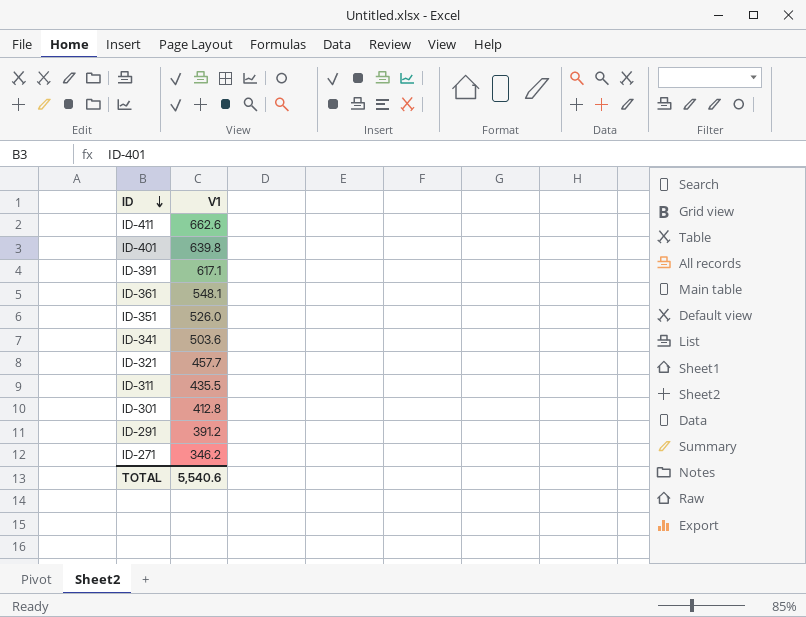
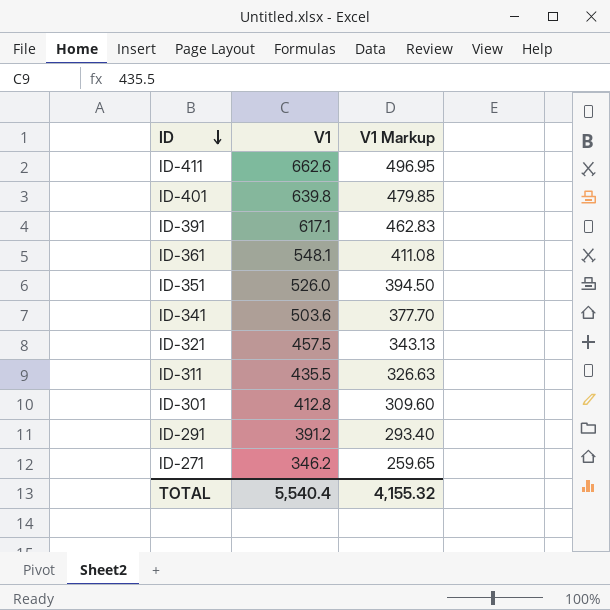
column V1 Markup | formula: none -> [V1] * 0.75
ID-321 | V1: 457.7 -> 457.5
TOTAL | V1: 5,540.6 -> 5,540.4

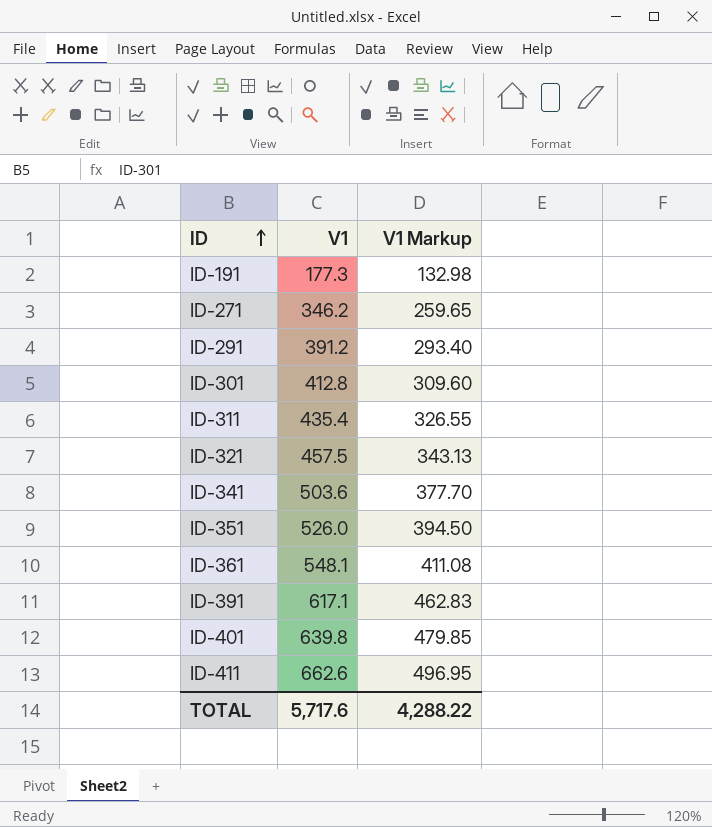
row order: ID descending -> ID ascending
row ID-191: none -> 177.3 | 132.98
ID-311 | V1: 435.5 -> 435.4
ID-311 | V1 Markup: 326.63 -> 326.55
TOTAL | V1: 5,540.4 -> 5,717.6
TOTAL | V1 Markup: 4,155.32 -> 4,288.22

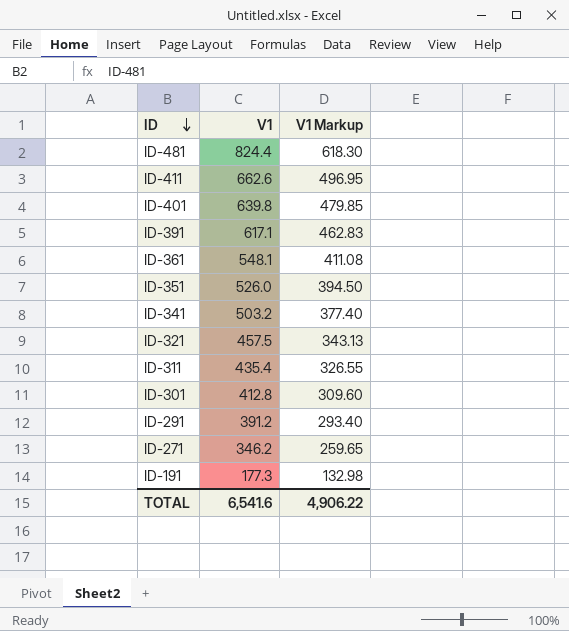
row order: ID ascending -> ID descending
row ID-481: none -> 824.4 | 618.30
ID-341 | V1: 503.6 -> 503.2
ID-341 | V1 Markup: 377.70 -> 377.40
TOTAL | V1: 5,717.6 -> 6,541.6
TOTAL | V1 Markup: 4,288.22 -> 4,906.22

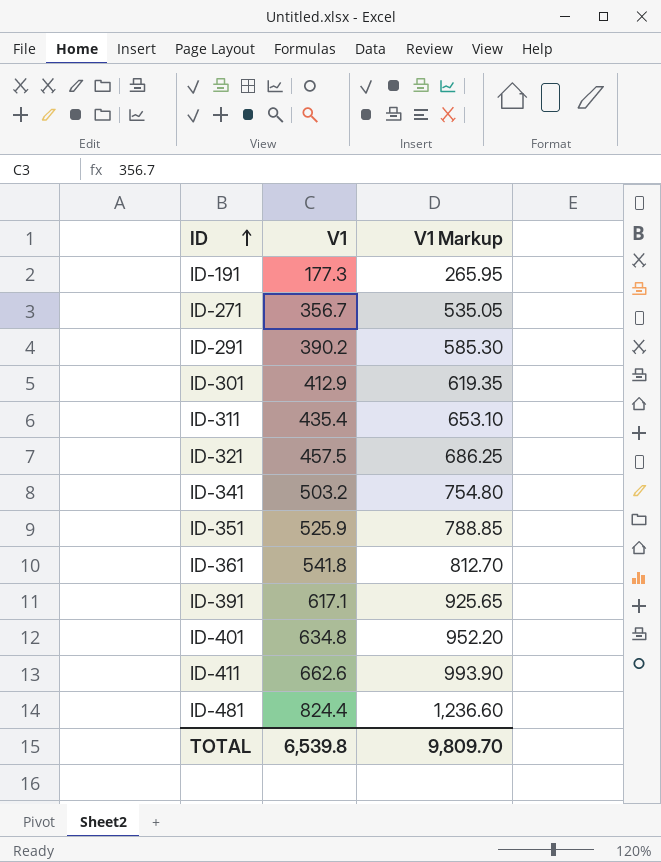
row order: ID descending -> ID ascending
column V1 Markup | formula: [V1] * 0.75 -> [V1] * 1.5
ID-271 | V1: 346.2 -> 356.7
ID-291 | V1: 391.2 -> 390.2
ID-301 | V1: 412.8 -> 412.9
ID-351 | V1: 526.0 -> 525.9
ID-361 | V1: 548.1 -> 541.8
ID-401 | V1: 639.8 -> 634.8
TOTAL | V1: 6,541.6 -> 6,539.8
TOTAL | V1 Markup: 4,906.22 -> 9,809.70

